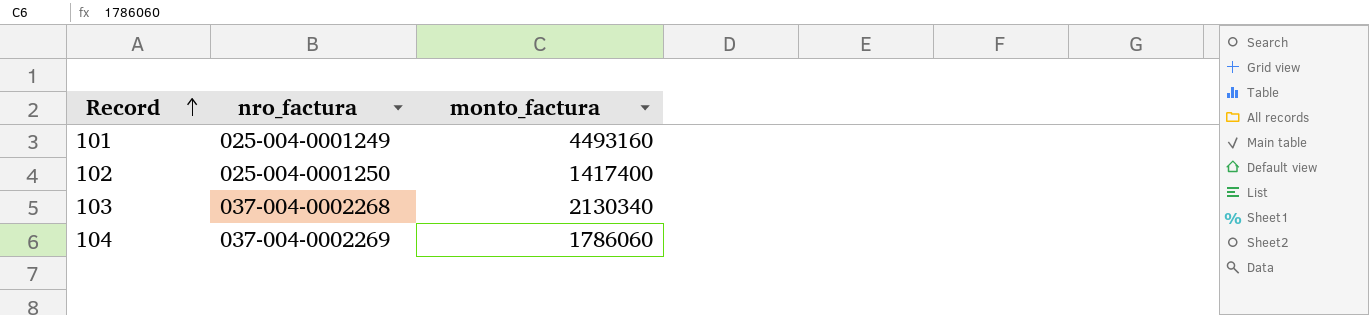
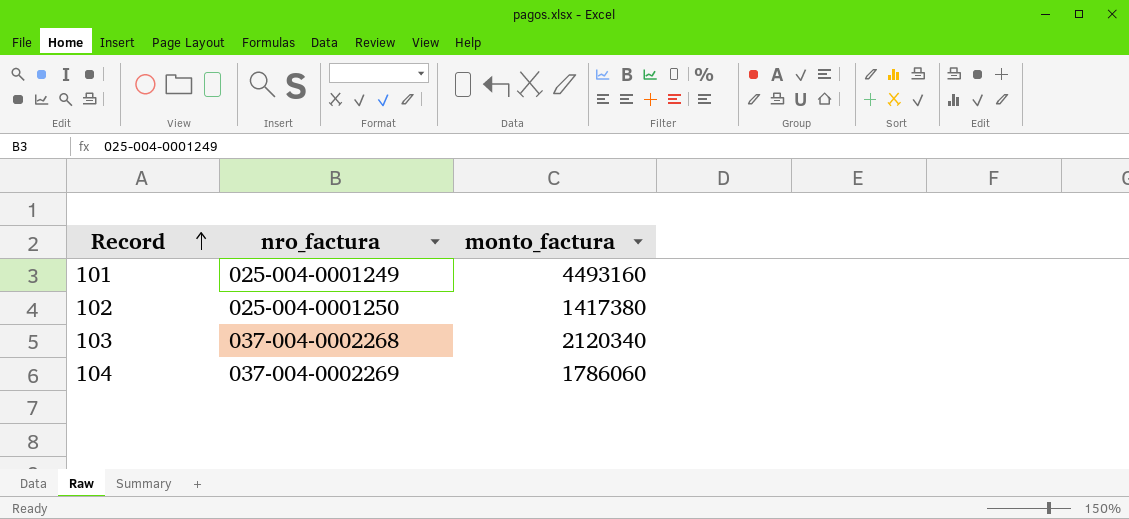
102 | monto_factura: 1417400 -> 1417380
103 | monto_factura: 2130340 -> 2120340

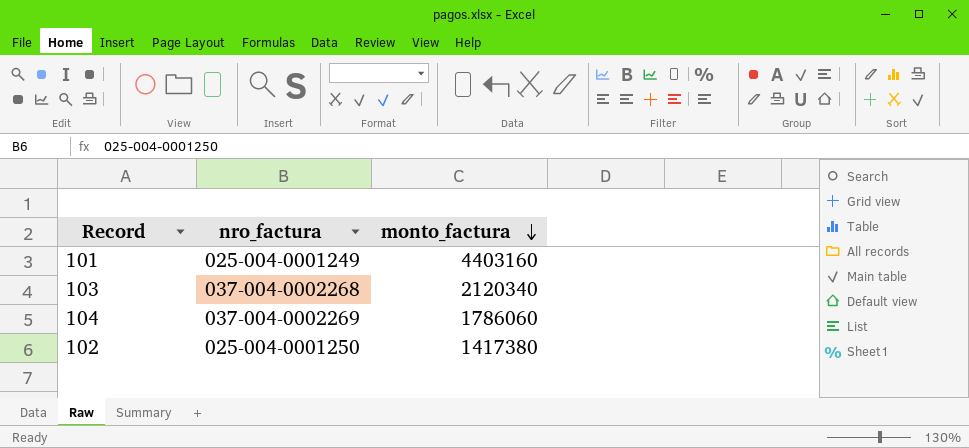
row order: Record ascending -> monto_factura descending
101 | monto_factura: 4493160 -> 4403160

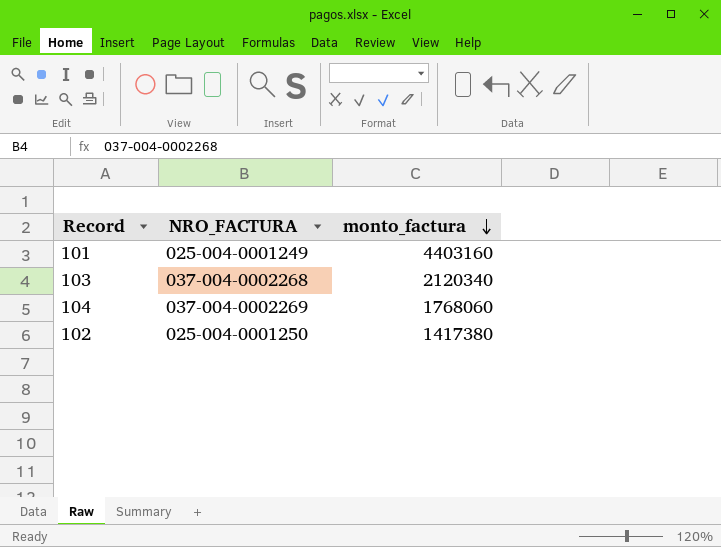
column name: nro_factura -> NRO_FACTURA
104 | monto_factura: 1786060 -> 1768060

